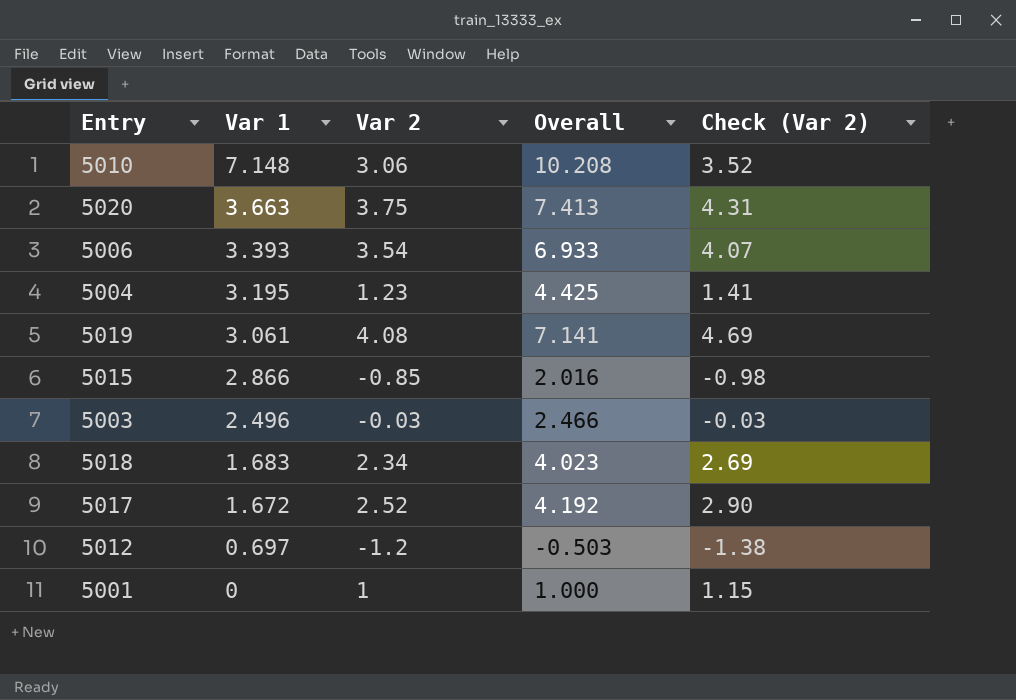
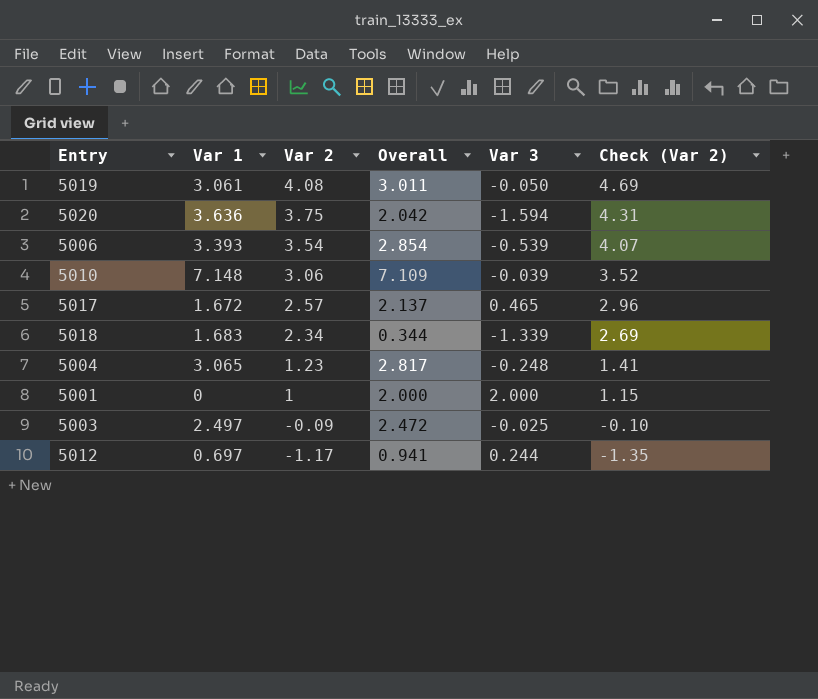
row order: Var 1 descending -> Var 2 descending
column Overall | formula: [Var 1] + [Var 2] -> [Var 1] + [Var 3]
column Var 3 | position: none -> 5
row 5015: 2.866 | -0.85 | 2.016 | -0.98 -> none
5020 | Var 1: 3.663 -> 3.636
5017 | Var 2: 2.52 -> 2.57
5017 | Check (Var 2): 2.90 -> 2.96
5004 | Var 1: 3.195 -> 3.065
5003 | Var 1: 2.496 -> 2.497
5003 | Var 2: -0.03 -> -0.09
5003 | Check (Var 2): -0.03 -> -0.10
5012 | Var 2: -1.2 -> -1.17
5012 | Check (Var 2): -1.38 -> -1.35

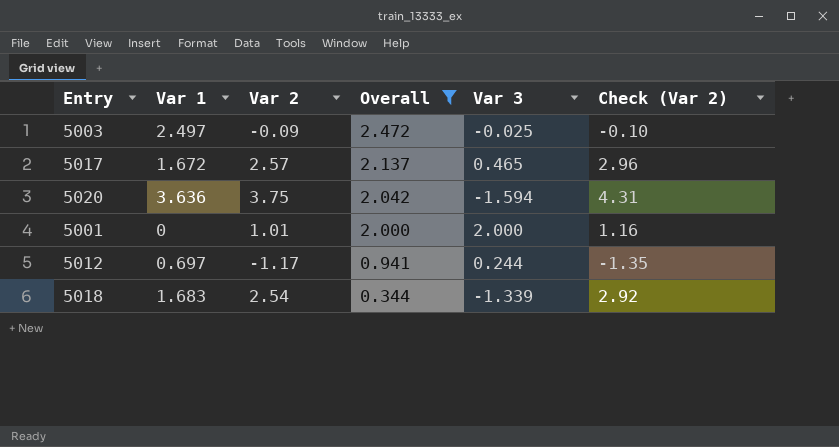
filter: none -> Overall <= 2.472
row order: Var 2 descending -> Overall descending
5001 | Var 2: 1 -> 1.01
5001 | Check (Var 2): 1.15 -> 1.16
5018 | Var 2: 2.34 -> 2.54
5018 | Check (Var 2): 2.69 -> 2.92

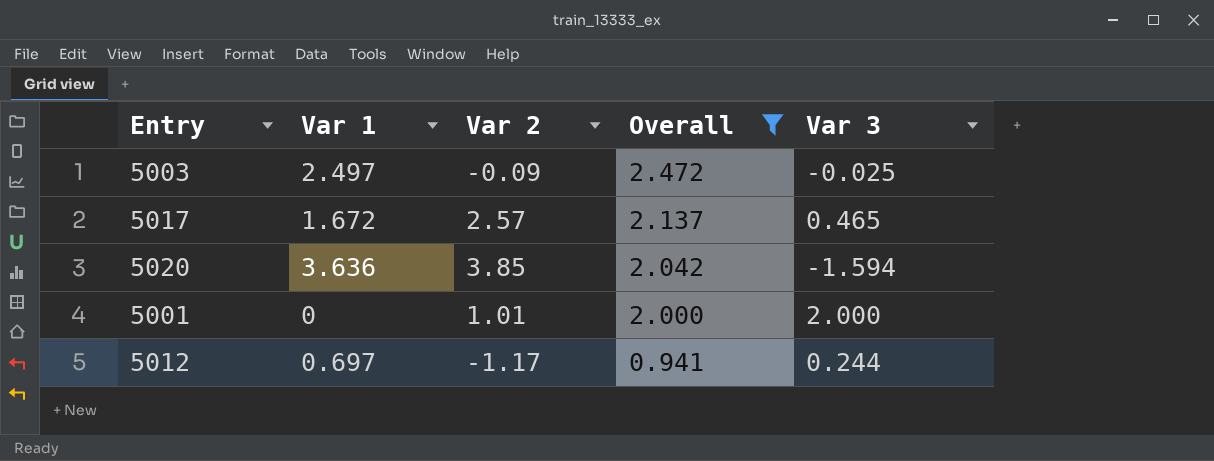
column Check (Var 2) | formula: [Var 2] * 1.15 -> none
row 5018: 1.683 | 2.54 | 0.344 | -1.339 | 2.92 -> none
5020 | Var 2: 3.75 -> 3.85

